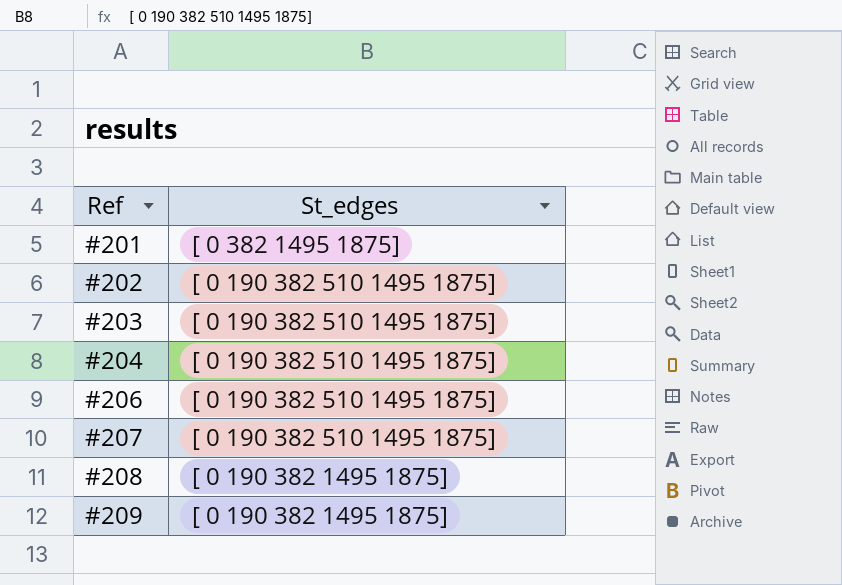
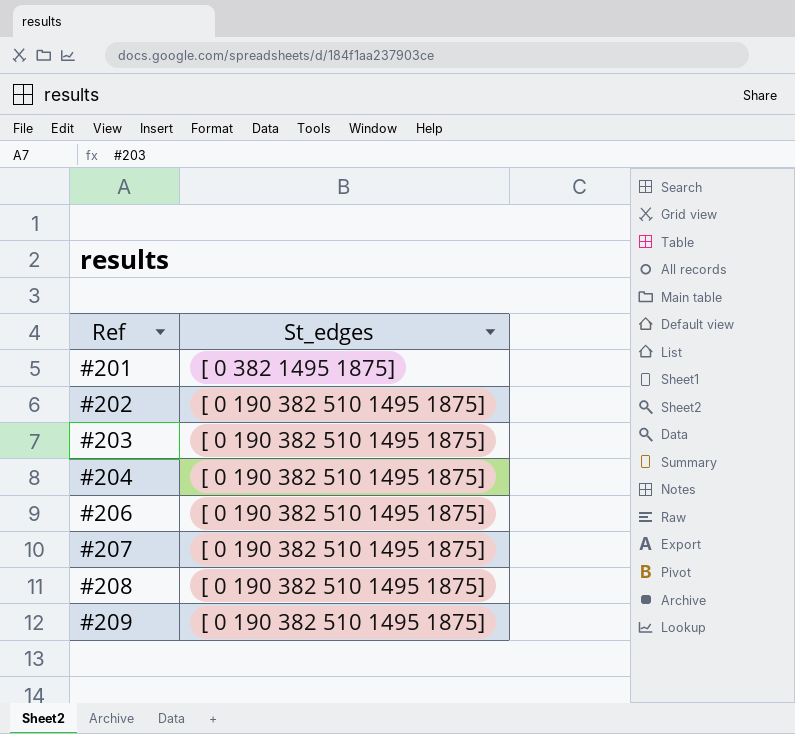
#208 | St_edges: [ 0 190 382 1495 1875] -> [ 0 190 382 510 1495 1875]
#209 | St_edges: [ 0 190 382 1495 1875] -> [ 0 190 382 510 1495 1875]

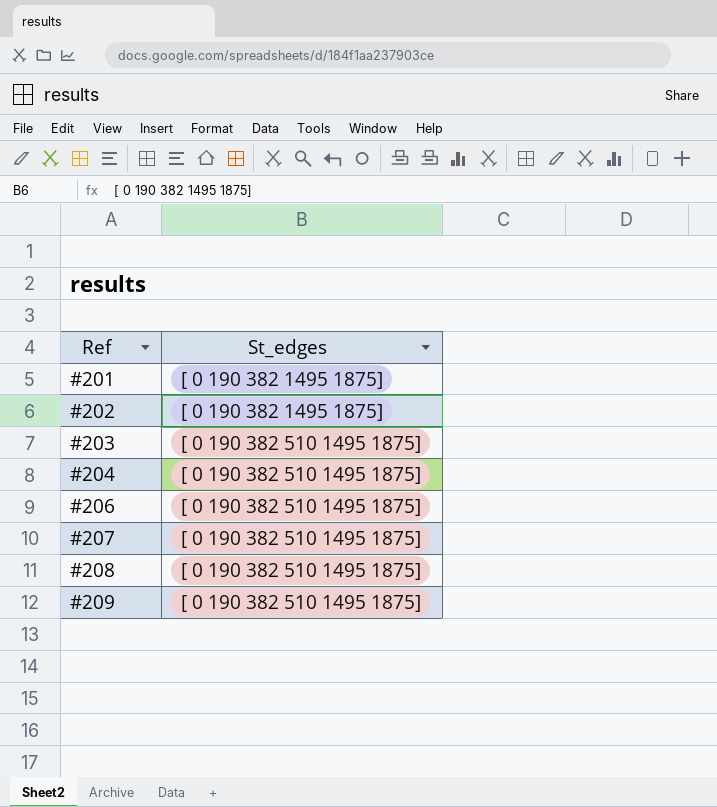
#201 | St_edges: [ 0 382 1495 1875] -> [ 0 190 382 1495 1875]
#202 | St_edges: [ 0 190 382 510 1495 1875] -> [ 0 190 382 1495 1875]

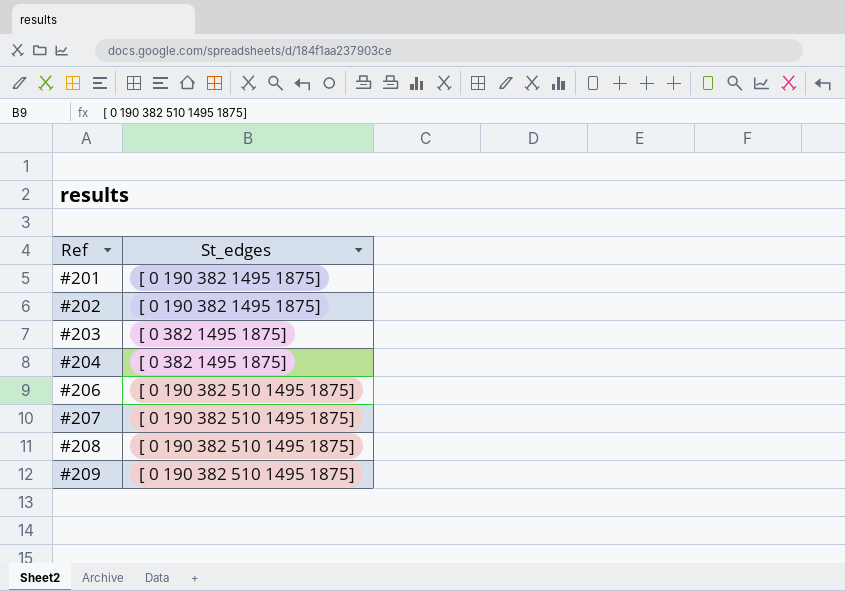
#203 | St_edges: [ 0 190 382 510 1495 1875] -> [ 0 382 1495 1875]
#204 | St_edges: [ 0 190 382 510 1495 1875] -> [ 0 382 1495 1875]

